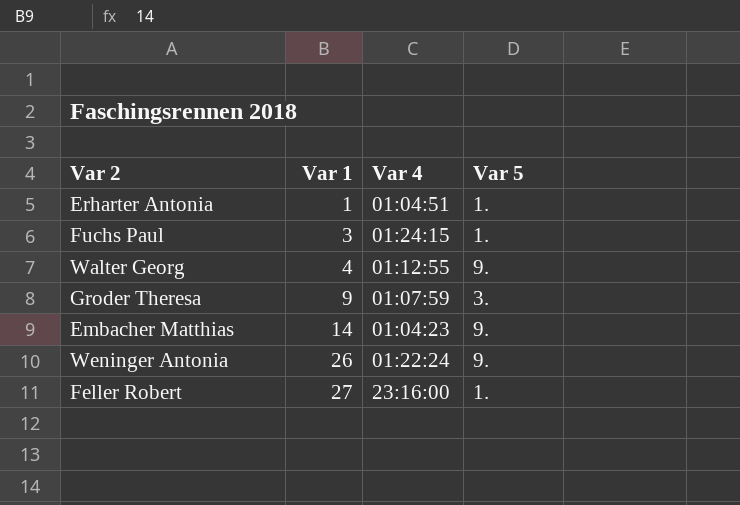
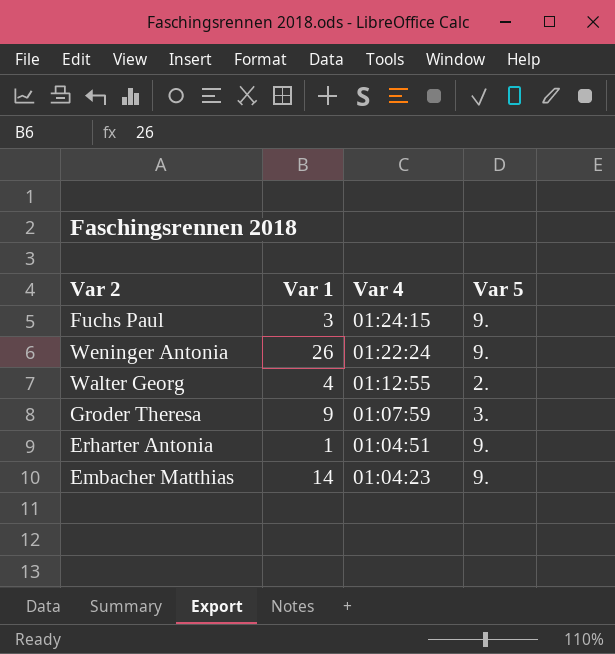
row order: Var 1 ascending -> Var 4 descending
row Feller Robert: 27 | 23:16:00 | 1. -> none
Fuchs Paul | Var 5: 1. -> 9.
Walter Georg | Var 5: 9. -> 2.
Erharter Antonia | Var 5: 1. -> 9.

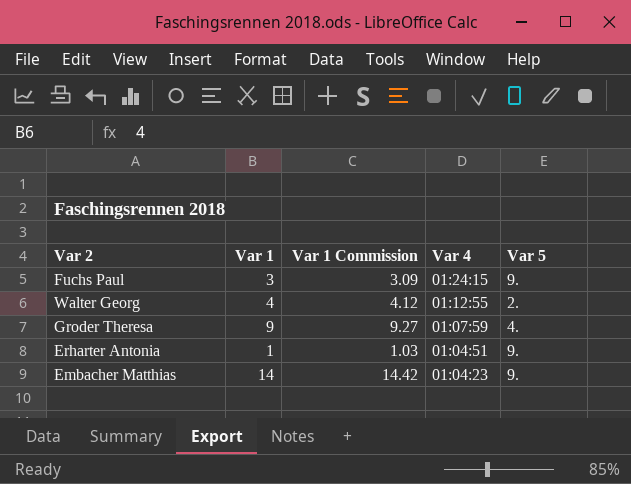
column Var 1 Commission | formula: none -> [Var 1] * 1.03
row Weninger Antonia: 26 | 01:22:24 | 9. -> none
Groder Theresa | Var 5: 3. -> 4.

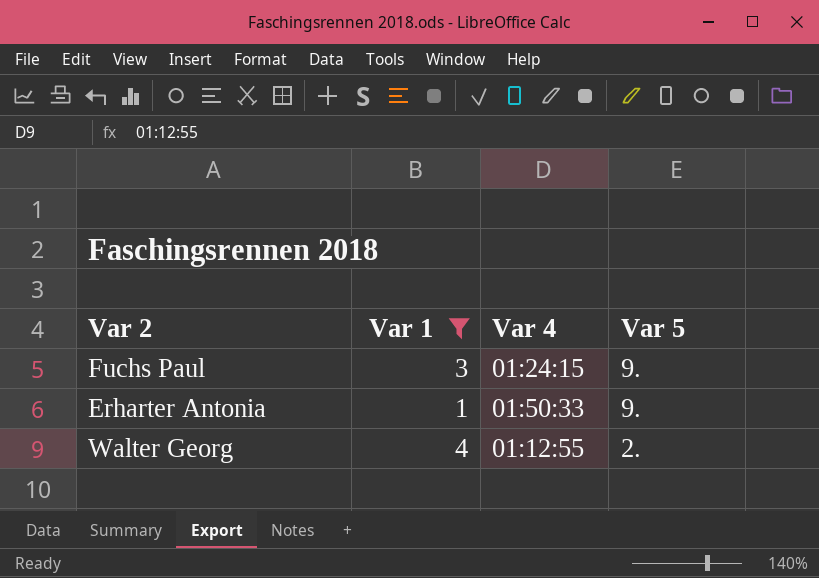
filter: none -> Var 1 <= 4
row order: Var 4 descending -> Var 5 descending
column Var 1 Commission | formula: [Var 1] * 1.03 -> none
Erharter Antonia | Var 4: 01:04:51 -> 01:50:33

